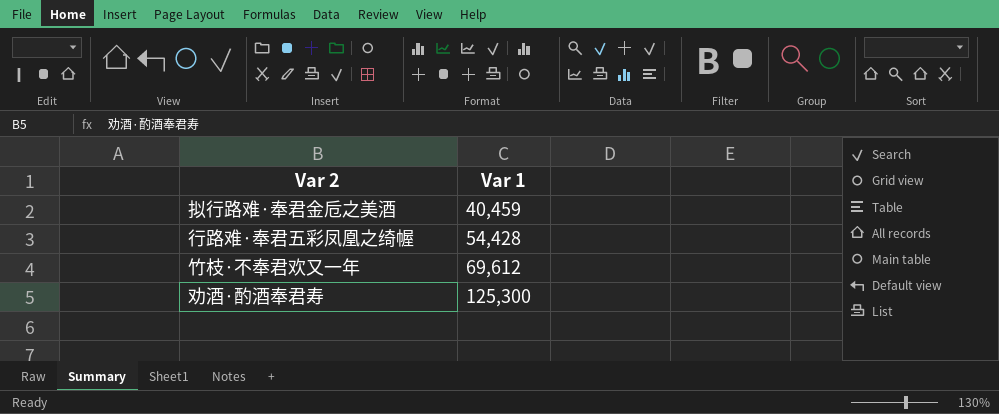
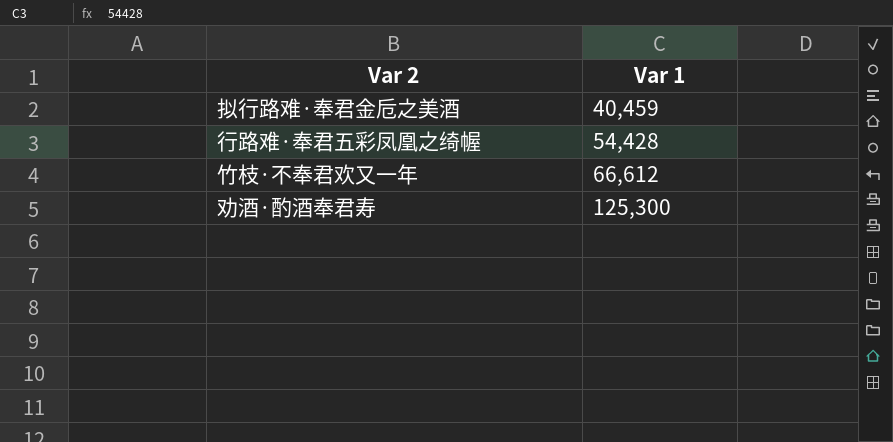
竹枝·不奉君欢又一年 | Var 1: 69,612 -> 66,612

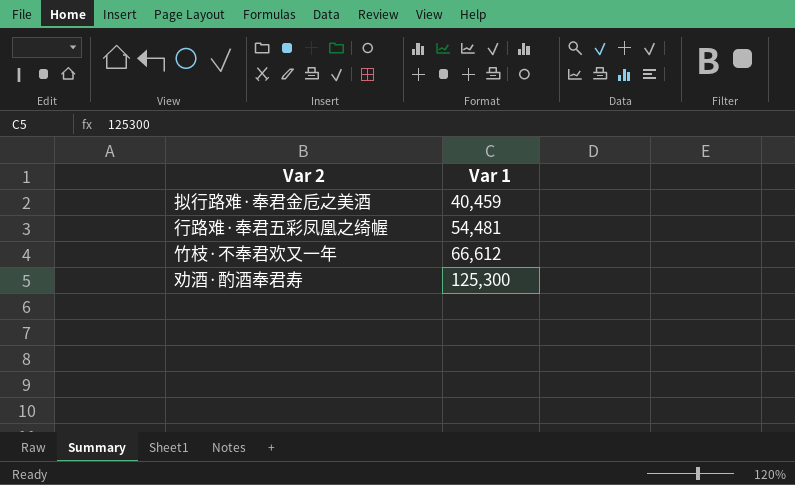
行路难·奉君五彩凤凰之绮幄 | Var 1: 54,428 -> 54,481

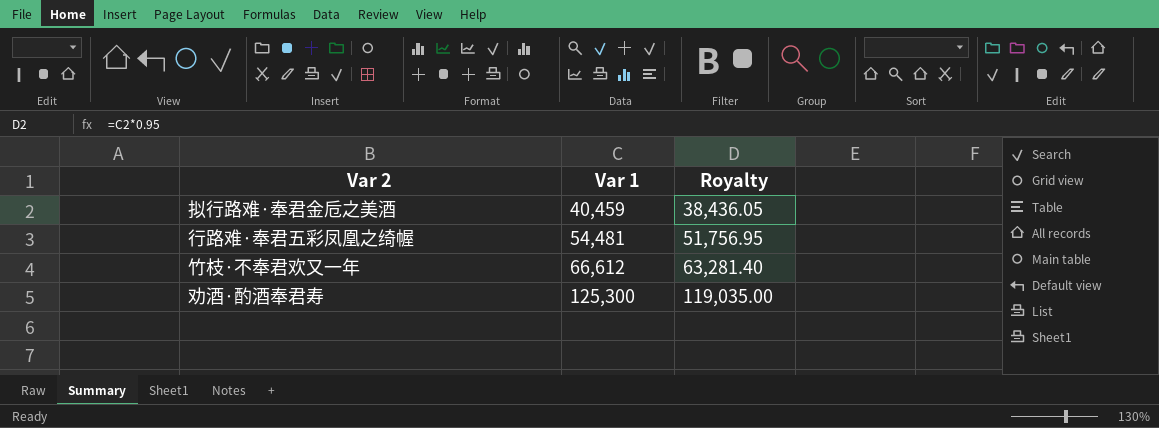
column Royalty | formula: none -> [Var 1] * 0.95

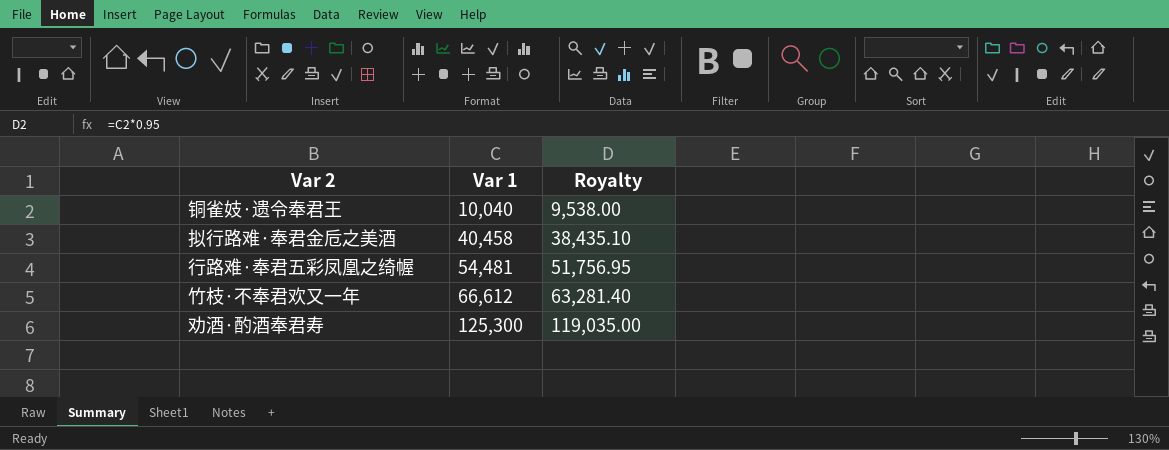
row 铜雀妓·遗令奉君王: none -> 10,040 | 9,538.00
拟行路难·奉君金卮之美酒 | Var 1: 40,459 -> 40,458
拟行路难·奉君金卮之美酒 | Royalty: 38,436.05 -> 38,435.10

